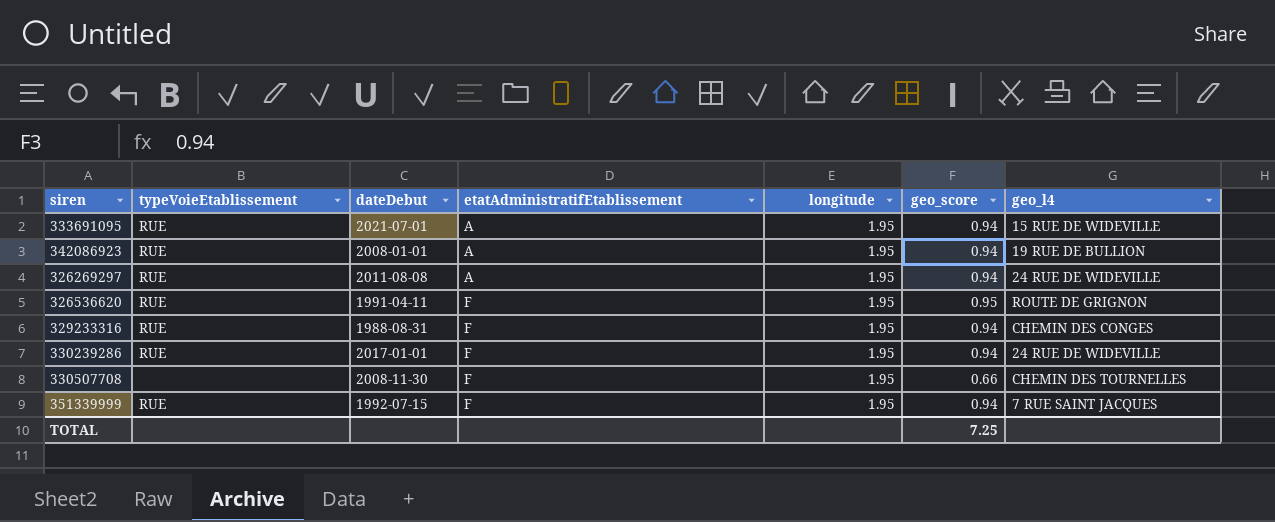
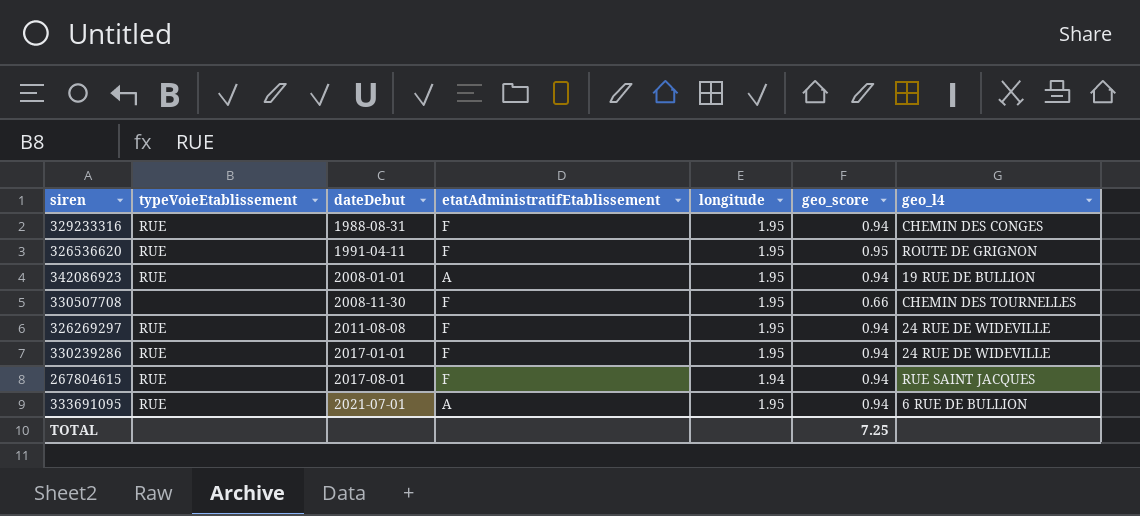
row order: etatAdministratifEtablissement ascending -> dateDebut ascending
row 351339999: RUE | 1992-07-15 | F | 1.95 | 0.94 | 7 RUE SAINT JACQUES -> none
326269297 | etatAdministratifEtablissement: A -> F
row 267804615: none -> RUE | 2017-08-01 | F | 1.94 | 0.94 | RUE SAINT JACQUES
333691095 | geo_l4: 15 RUE DE WIDEVILLE -> 6 RUE DE BULLION

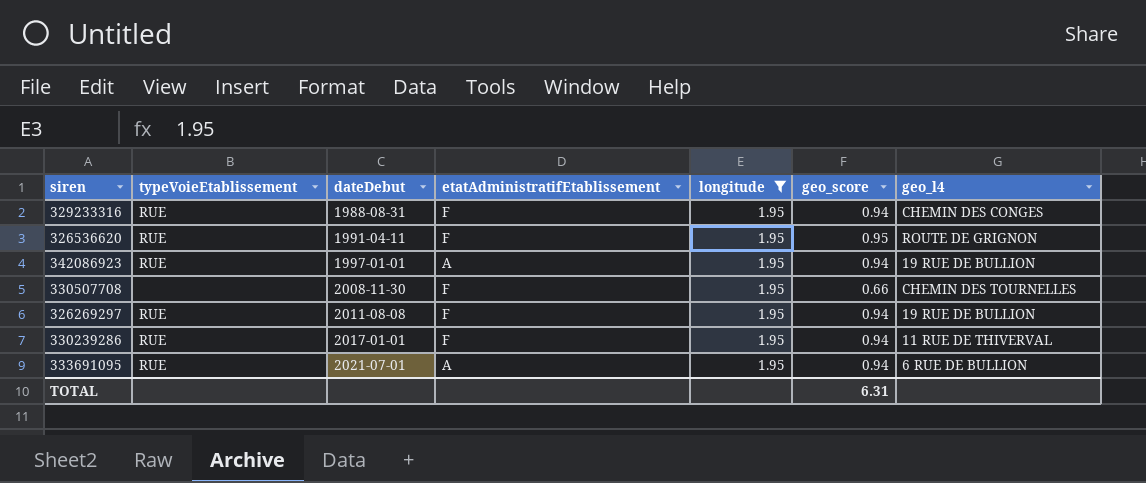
filter: none -> longitude = 1.95
342086923 | dateDebut: 2008-01-01 -> 1997-01-01
326269297 | geo_l4: 24 RUE DE WIDEVILLE -> 19 RUE DE BULLION
330239286 | geo_l4: 24 RUE DE WIDEVILLE -> 11 RUE DE THIVERVAL
TOTAL | geo_score: 7.25 -> 6.31

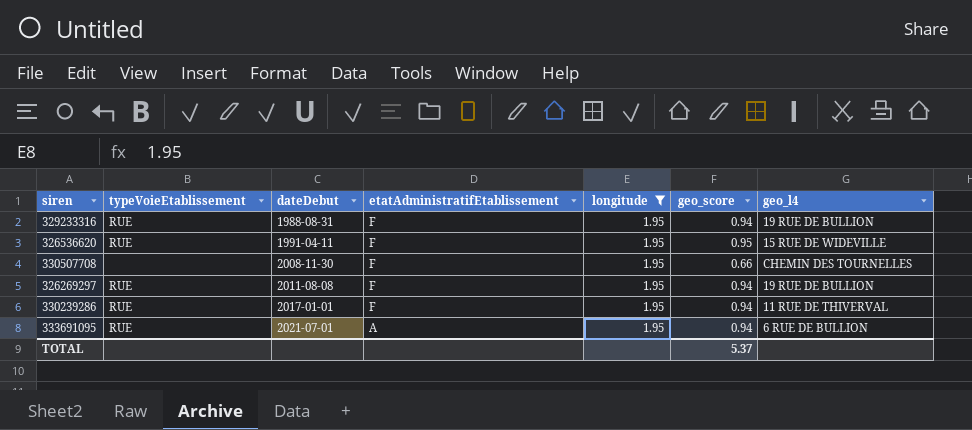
row 342086923: RUE | 1997-01-01 | A | 1.95 | 0.94 | 19 RUE DE BULLION -> none
329233316 | geo_l4: CHEMIN DES CONGES -> 19 RUE DE BULLION
326536620 | geo_l4: ROUTE DE GRIGNON -> 15 RUE DE WIDEVILLE
TOTAL | geo_score: 6.31 -> 5.37

